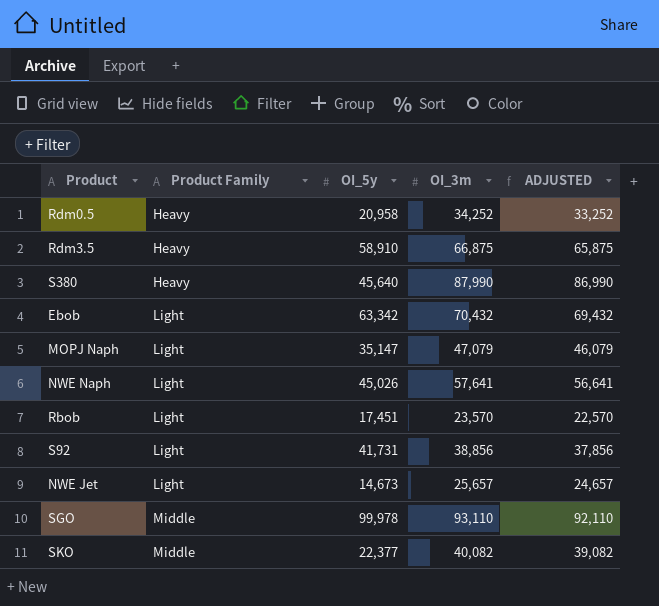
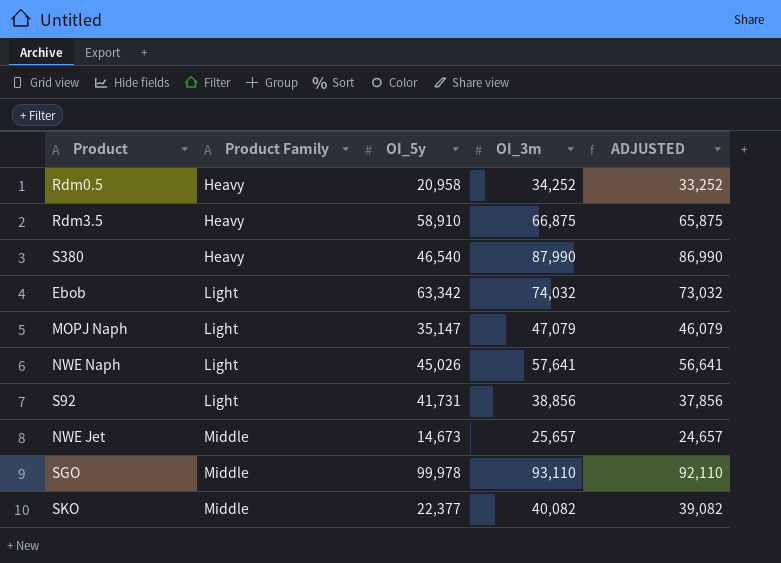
row Rbob: Light | 17,451 | 23,570 | 22,570 -> none
S380 | OI_5y: 45,640 -> 46,540
Ebob | OI_3m: 70,432 -> 74,032
Ebob | ADJUSTED: 69,432 -> 73,032
NWE Jet | Product Family: Light -> Middle

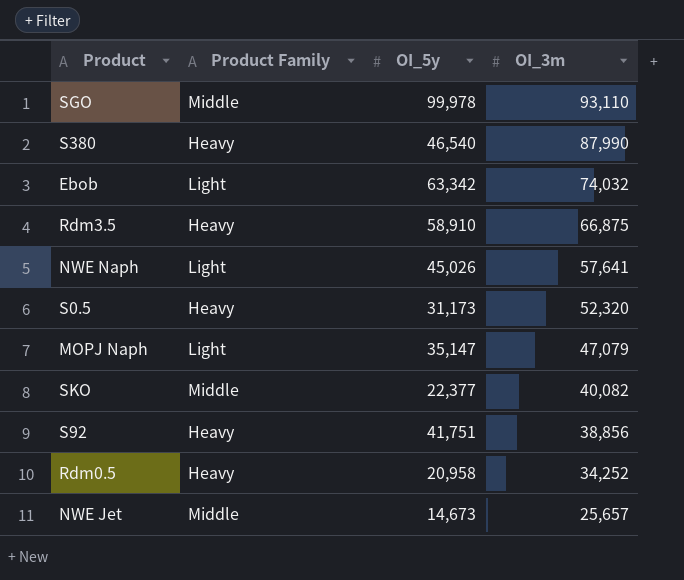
row order: Product Family ascending -> OI_3m descending
column ADJUSTED | formula: [OI_3m] - 1000 -> none
row S0.5: none -> Heavy | 31,173 | 52,320
S92 | Product Family: Light -> Heavy
S92 | OI_5y: 41,731 -> 41,751

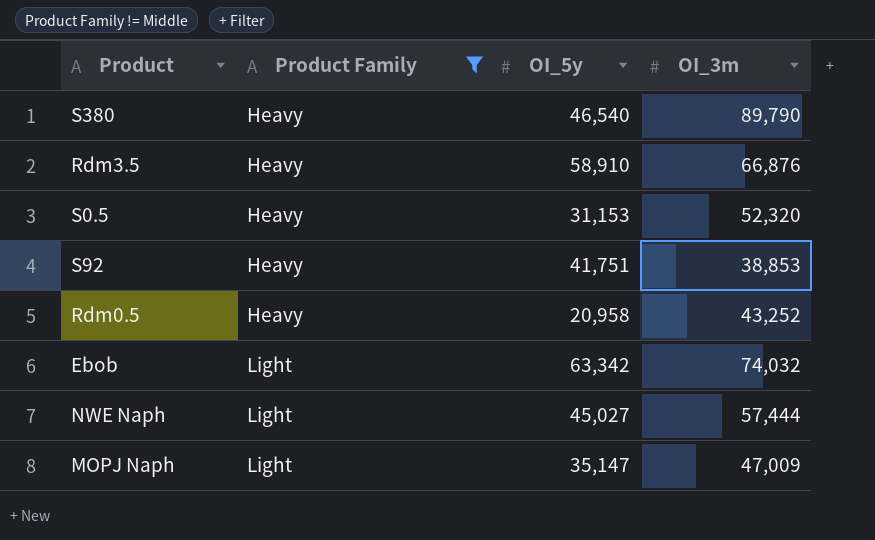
filter: none -> Product Family != Middle
row order: OI_3m descending -> Product Family ascending
S380 | OI_3m: 87,990 -> 89,790
Rdm3.5 | OI_3m: 66,875 -> 66,876
S0.5 | OI_5y: 31,173 -> 31,153
S92 | OI_3m: 38,856 -> 38,853
Rdm0.5 | OI_3m: 34,252 -> 43,252
NWE Naph | OI_5y: 45,026 -> 45,027
NWE Naph | OI_3m: 57,641 -> 57,444
MOPJ Naph | OI_3m: 47,079 -> 47,009

